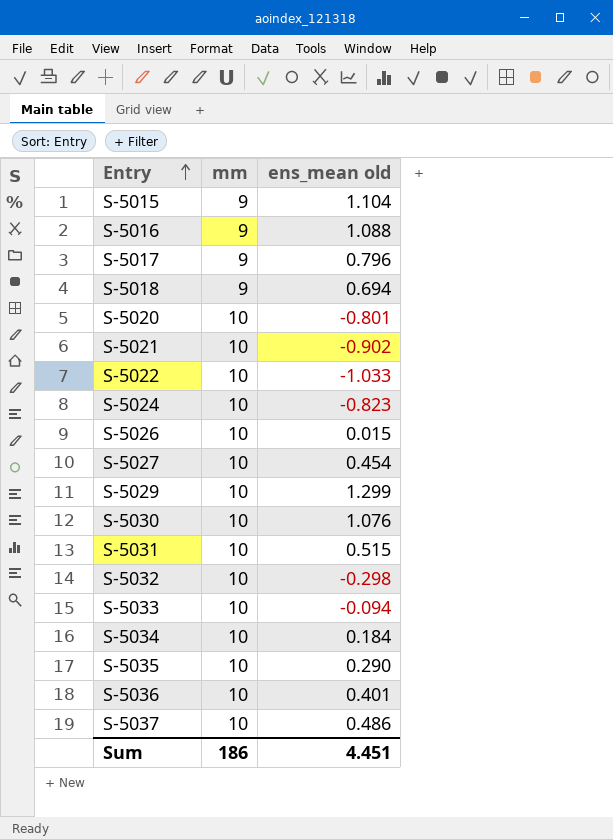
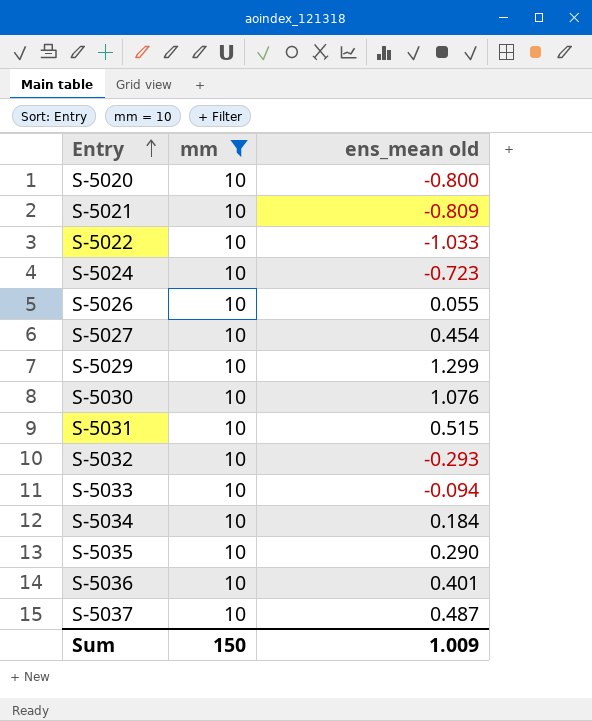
filter: none -> mm = 10
S-5020 | ens_mean old: -0.801 -> -0.800
S-5021 | ens_mean old: -0.902 -> -0.809
S-5024 | ens_mean old: -0.823 -> -0.723
S-5026 | ens_mean old: 0.015 -> 0.055
S-5032 | ens_mean old: -0.298 -> -0.293
S-5037 | ens_mean old: 0.486 -> 0.487
Sum | mm: 186 -> 150
Sum | ens_mean old: 4.451 -> 1.009

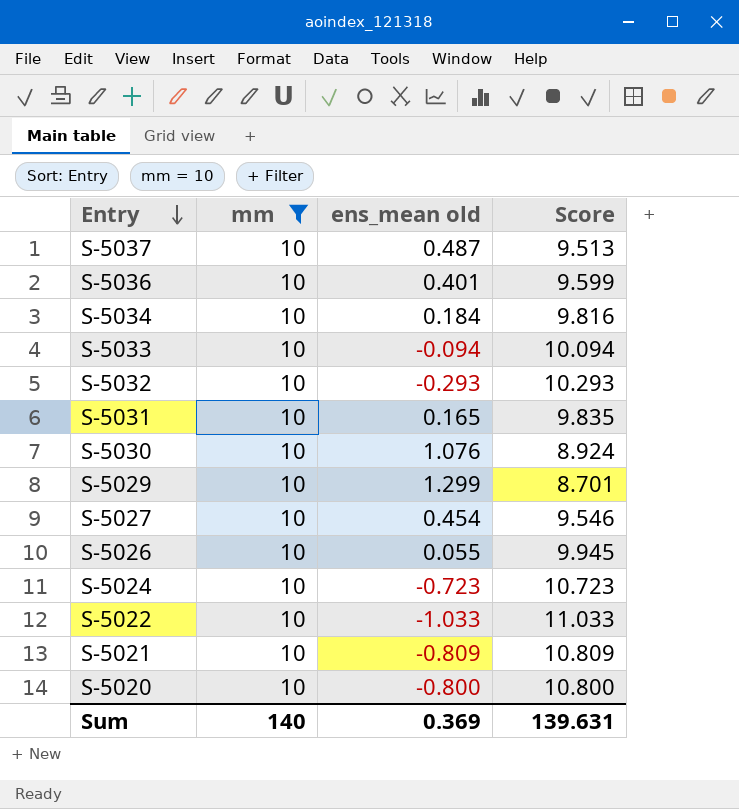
row order: Entry ascending -> Entry descending
column Score | formula: none -> [mm] - [ens_mean old]
row S-5035: 10 | 0.290 -> none
S-5031 | ens_mean old: 0.515 -> 0.165
Sum | mm: 150 -> 140
Sum | ens_mean old: 1.009 -> 0.369

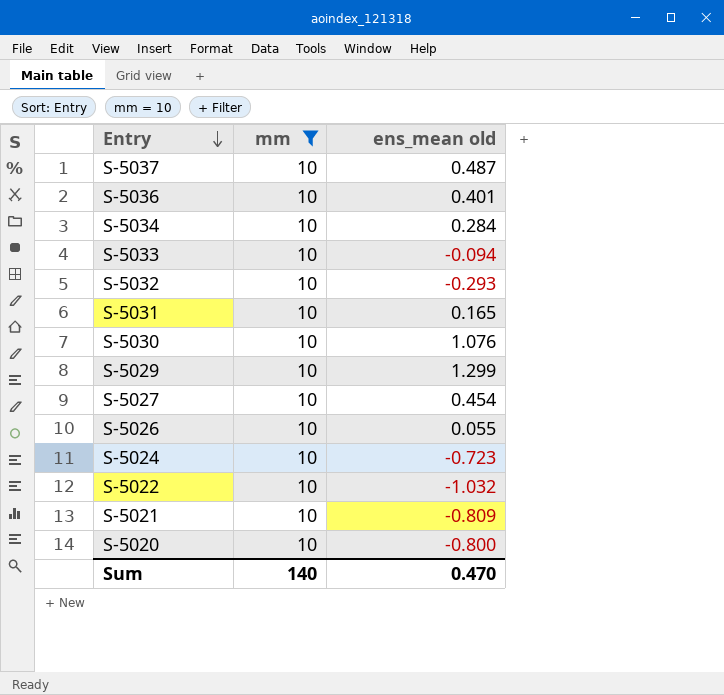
column Score | formula: [mm] - [ens_mean old] -> none
S-5034 | ens_mean old: 0.184 -> 0.284
S-5022 | ens_mean old: -1.033 -> -1.032
Sum | ens_mean old: 0.369 -> 0.470

